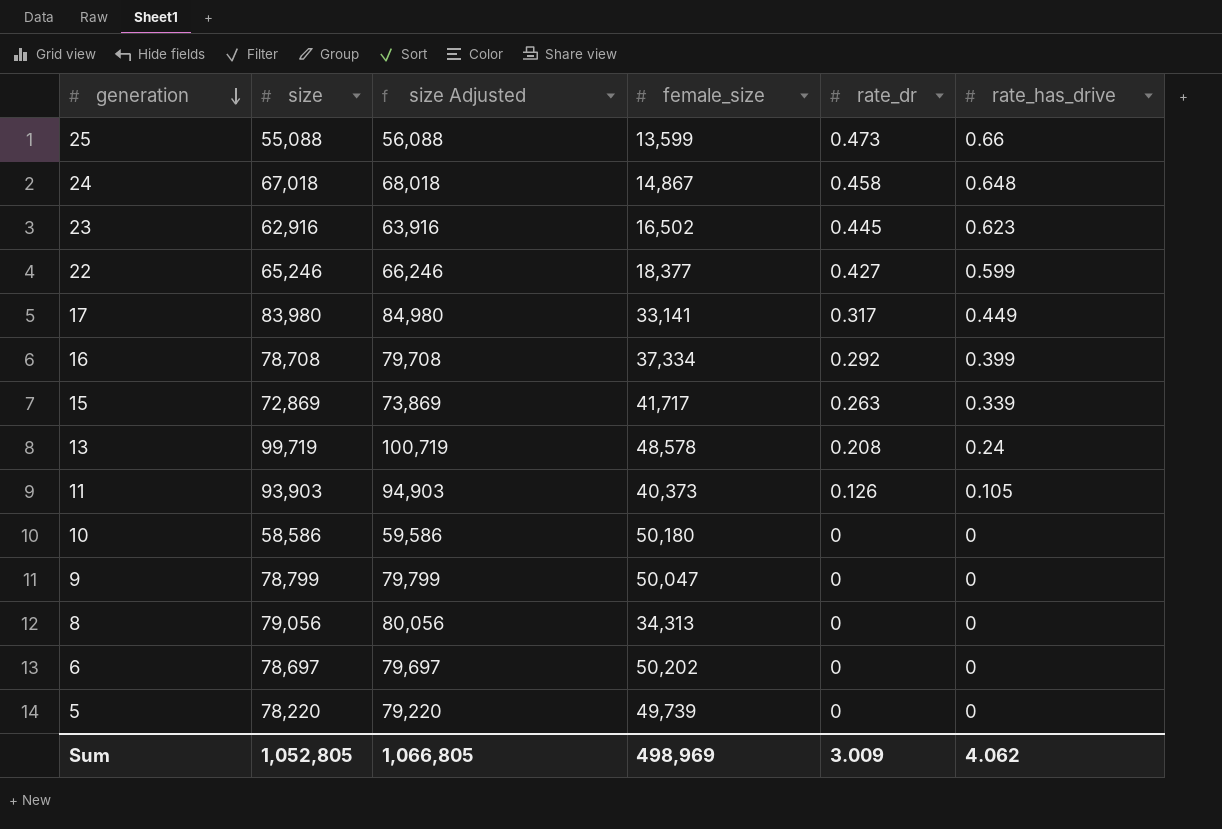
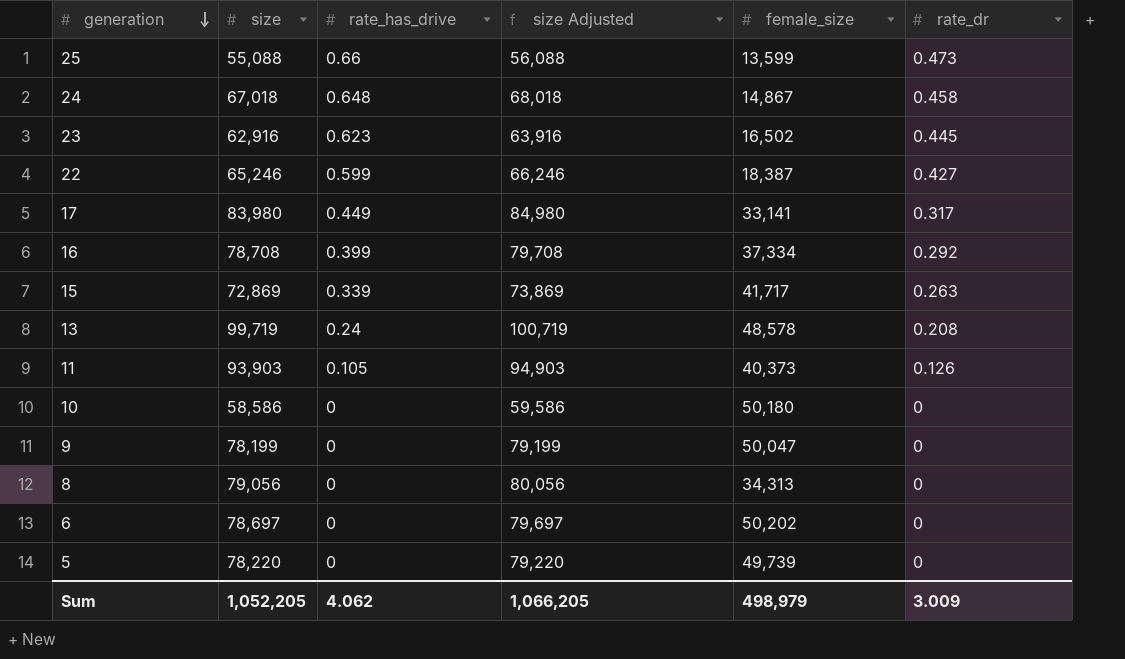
column rate_has_drive | position: 6 -> 3
22 | female_size: 18,377 -> 18,387
9 | size: 78,799 -> 78,199
9 | size Adjusted: 79,799 -> 79,199
Sum | size: 1,052,805 -> 1,052,205
Sum | size Adjusted: 1,066,805 -> 1,066,205
Sum | female_size: 498,969 -> 498,979

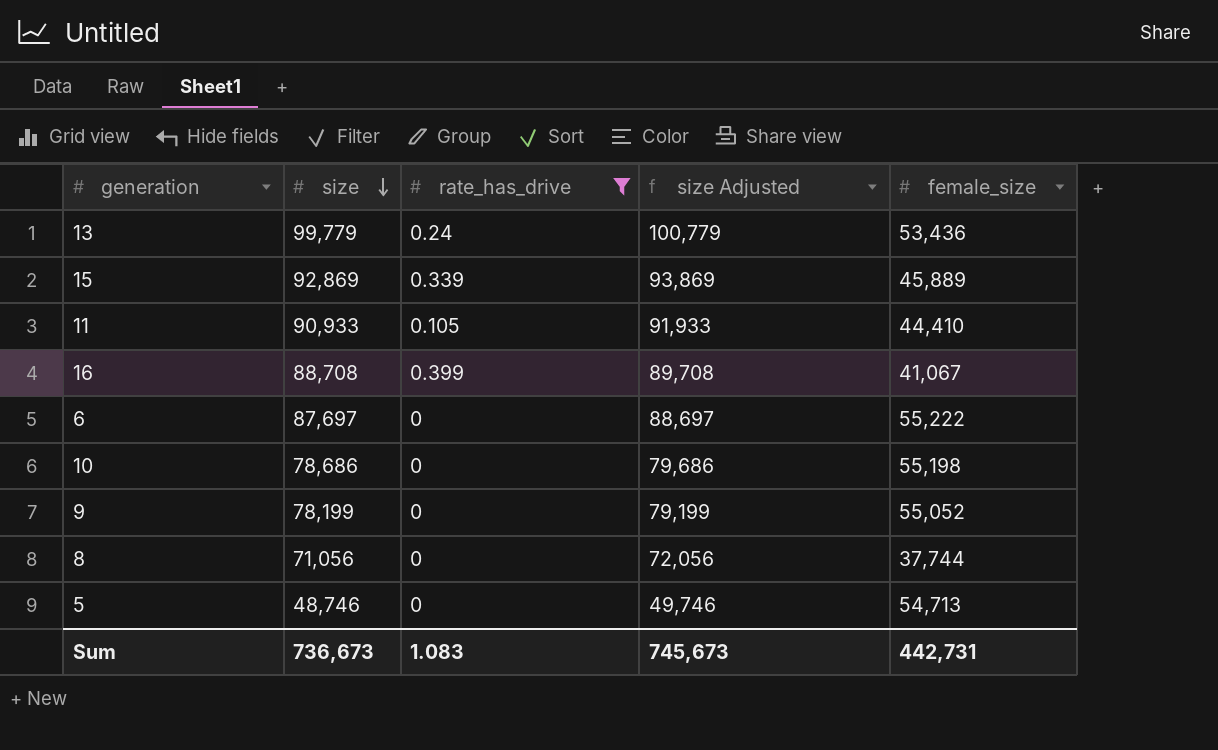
filter: none -> rate_has_drive <= 0.399
row order: generation descending -> size descending
column rate_dr | position: 6 -> none
13 | size: 99,719 -> 99,779
13 | size Adjusted: 100,719 -> 100,779
13 | female_size: 48,578 -> 53,436
15 | size: 72,869 -> 92,869
15 | size Adjusted: 73,869 -> 93,869
15 | female_size: 41,717 -> 45,889
11 | size: 93,903 -> 90,933
11 | size Adjusted: 94,903 -> 91,933
11 | female_size: 40,373 -> 44,410
16 | size: 78,708 -> 88,708
16 | size Adjusted: 79,708 -> 89,708
16 | female_size: 37,334 -> 41,067
6 | size: 78,697 -> 87,697
6 | size Adjusted: 79,697 -> 88,697
6 | female_size: 50,202 -> 55,222
10 | size: 58,586 -> 78,686
10 | size Adjusted: 59,586 -> 79,686
10 | female_size: 50,180 -> 55,198
9 | female_size: 50,047 -> 55,052
8 | size: 79,056 -> 71,056
8 | size Adjusted: 80,056 -> 72,056
8 | female_size: 34,313 -> 37,744
5 | size: 78,220 -> 48,746
5 | size Adjusted: 79,220 -> 49,746
5 | female_size: 49,739 -> 54,713
Sum | size: 1,052,205 -> 736,673
Sum | rate_has_drive: 4.062 -> 1.083
Sum | size Adjusted: 1,066,205 -> 745,673
Sum | female_size: 498,979 -> 442,731

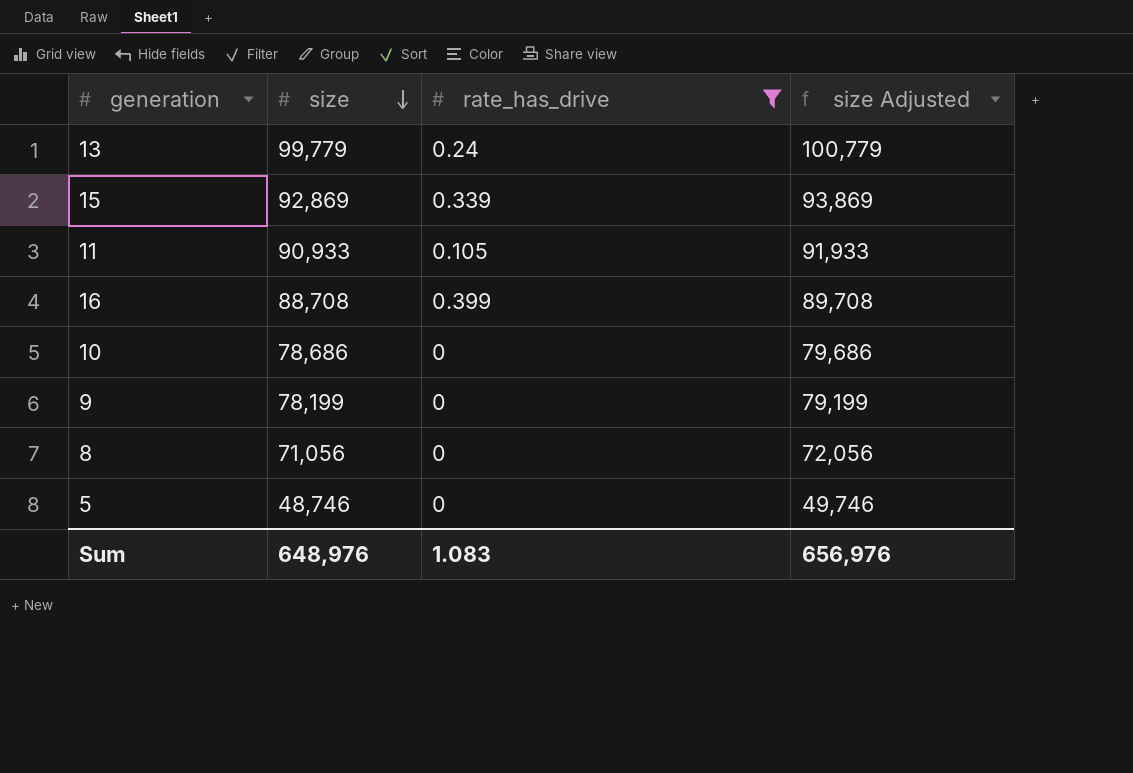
column female_size | position: 5 -> none
row 6: 87,697 | 0 | 88,697 | 55,222 -> none
Sum | size: 736,673 -> 648,976
Sum | size Adjusted: 745,673 -> 656,976

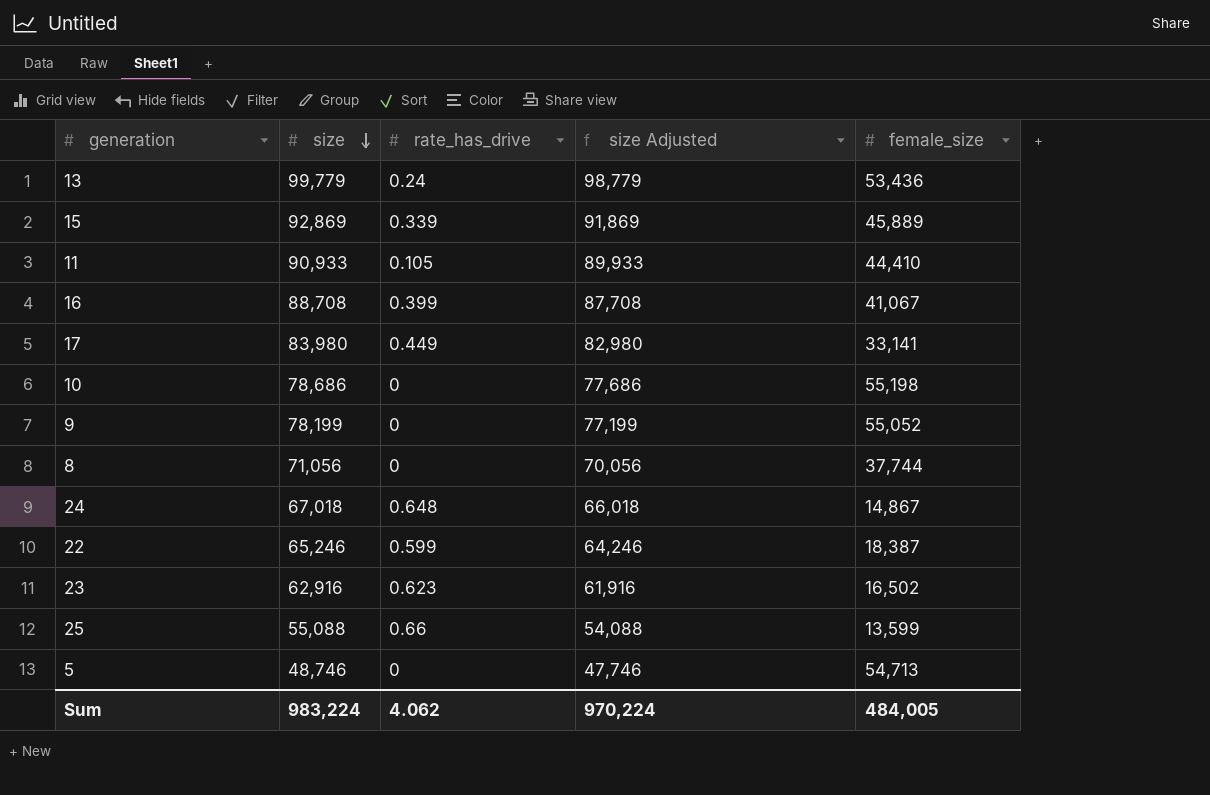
filter: rate_has_drive <= 0.399 -> none
column size Adjusted | formula: [size] + 1000 -> [size] - 1000
column female_size | position: none -> 5
Sum | size: 648,976 -> 983,224
Sum | rate_has_drive: 1.083 -> 4.062
Sum | size Adjusted: 656,976 -> 970,224

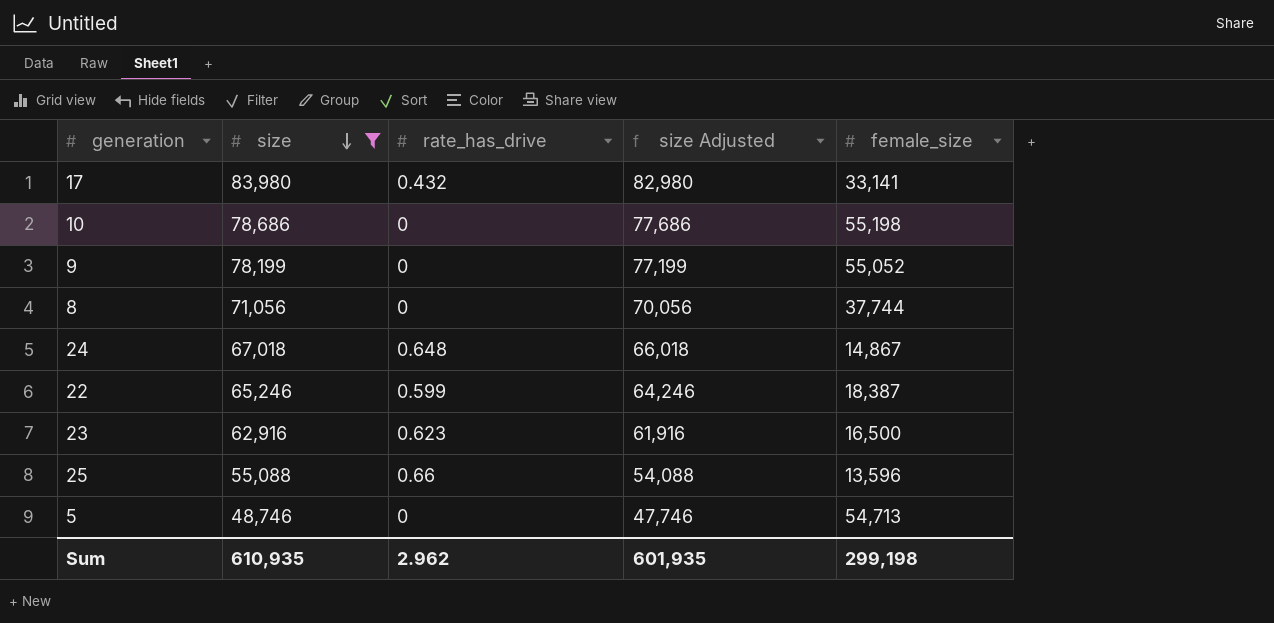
filter: none -> size <= 83,980
17 | rate_has_drive: 0.449 -> 0.432
23 | female_size: 16,502 -> 16,500
25 | female_size: 13,599 -> 13,596
Sum | size: 983,224 -> 610,935
Sum | rate_has_drive: 4.062 -> 2.962
Sum | size Adjusted: 970,224 -> 601,935
Sum | female_size: 484,005 -> 299,198

